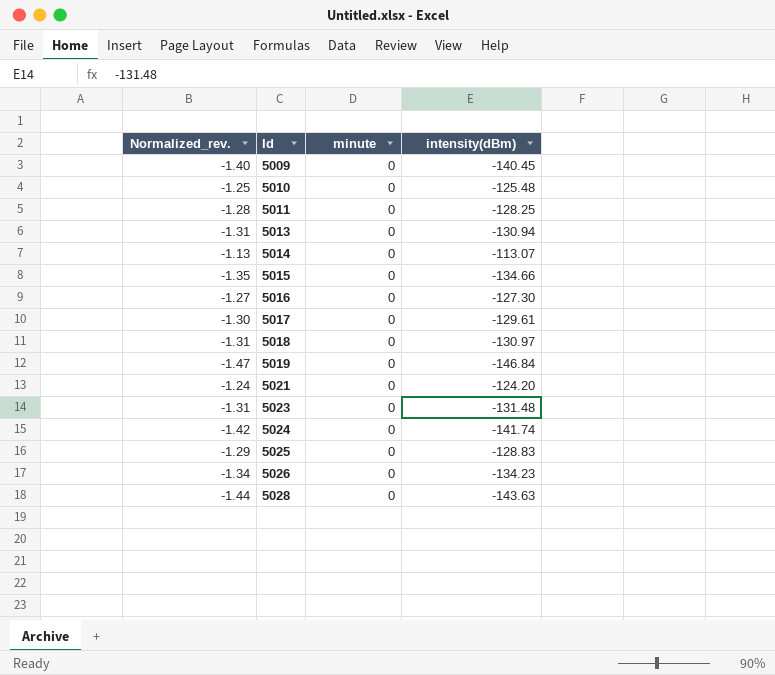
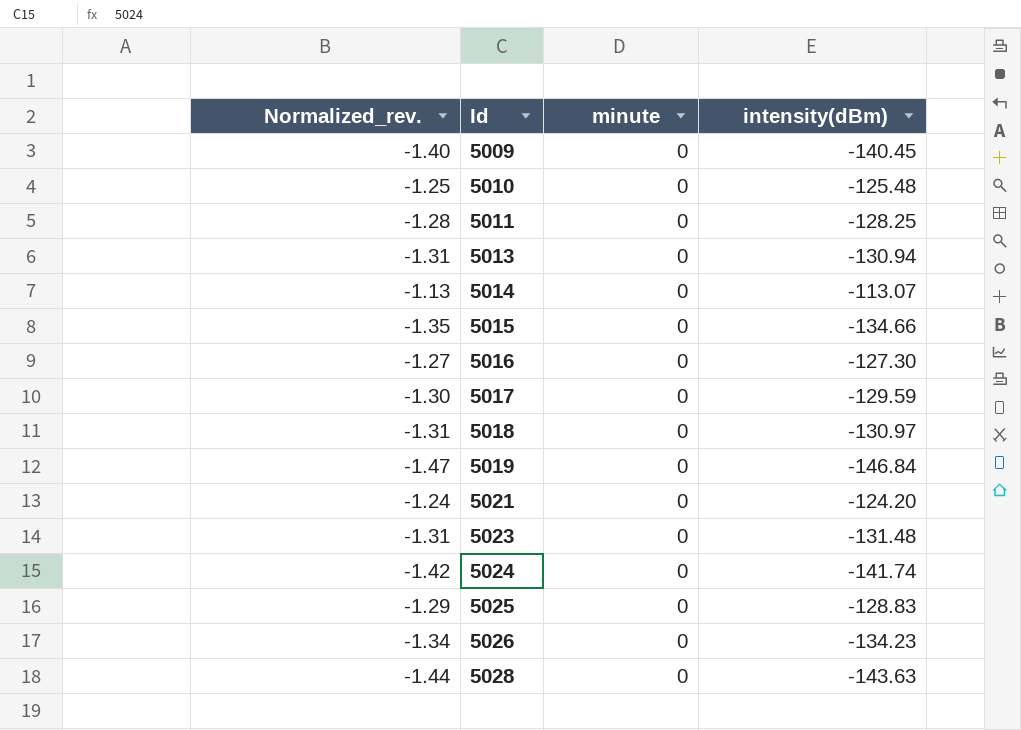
5017 | intensity(dBm): -129.61 -> -129.59

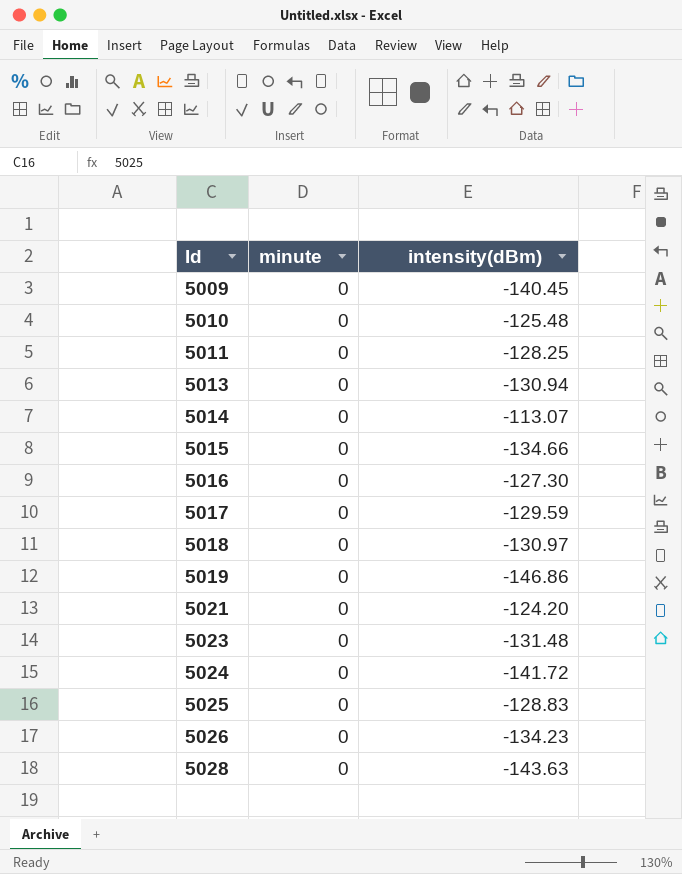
column Normalized_rev. | formula: [intensity(dBm)] * 0.01 -> none
5019 | intensity(dBm): -146.84 -> -146.86
5024 | intensity(dBm): -141.74 -> -141.72

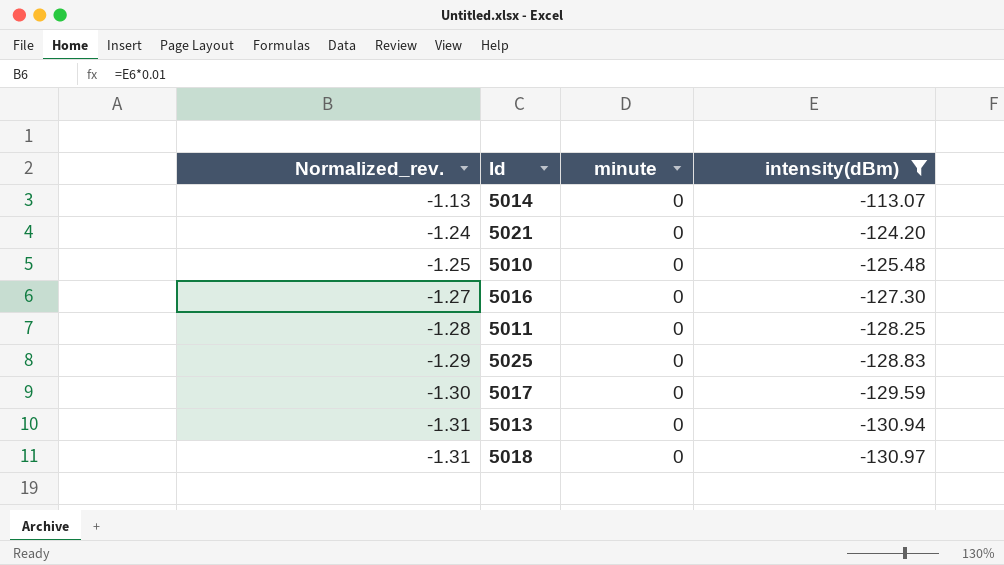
filter: none -> intensity(dBm) >= -130.97
row order: Id ascending -> Normalized_rev. descending
column Normalized_rev. | formula: none -> [intensity(dBm)] * 0.01

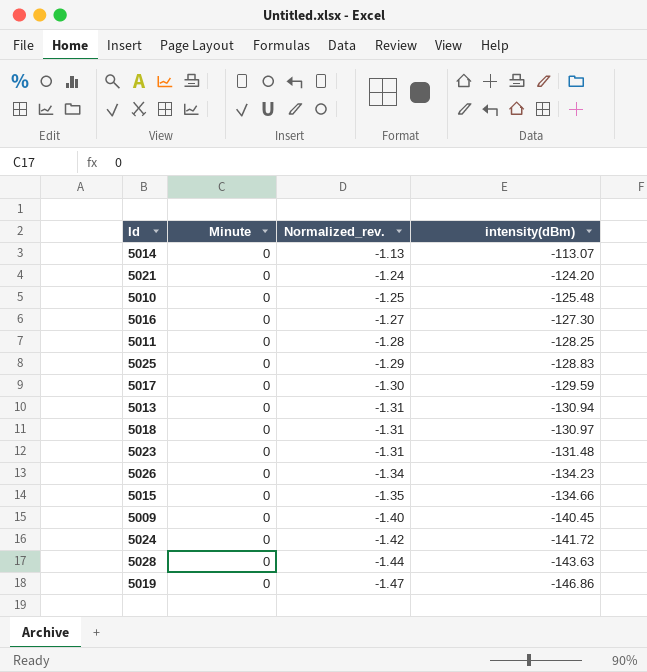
filter: intensity(dBm) >= -130.97 -> none
column name: minute -> Minute
column Normalized_rev. | position: 1 -> 3

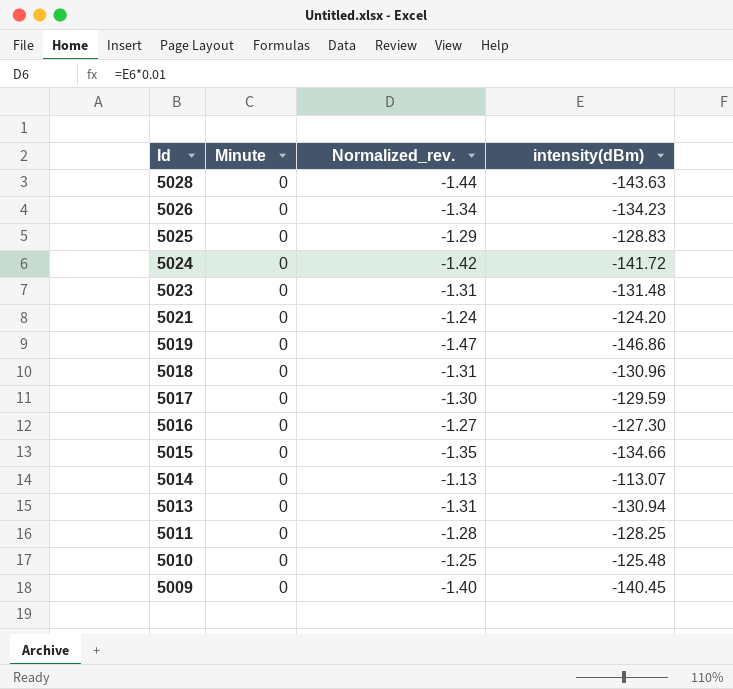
row order: Normalized_rev. descending -> Id descending
5018 | intensity(dBm): -130.97 -> -130.96

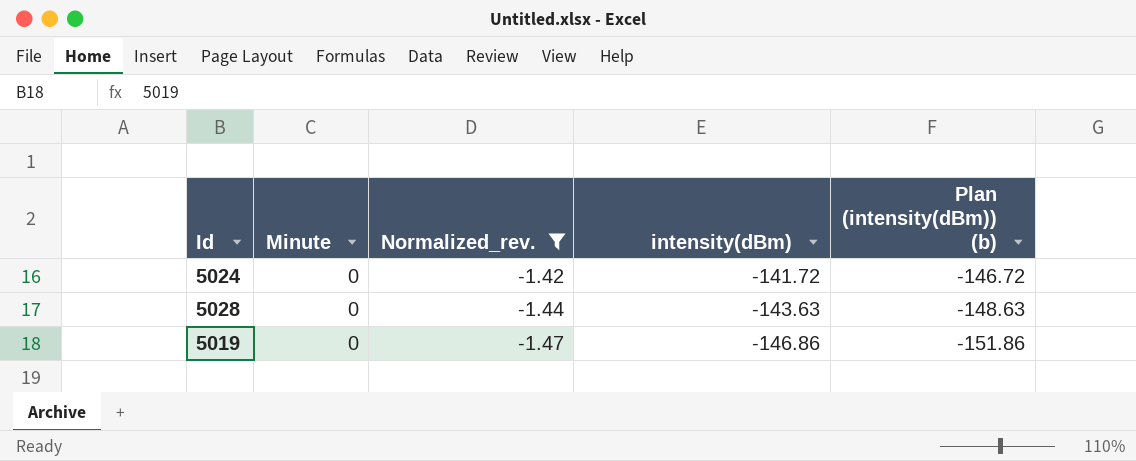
filter: none -> Normalized_rev. <= -1.42
row order: Id descending -> Normalized_rev. descending
column Plan (intensity(dBm)) (b) | formula: none -> [intensity(dBm)] - 5

